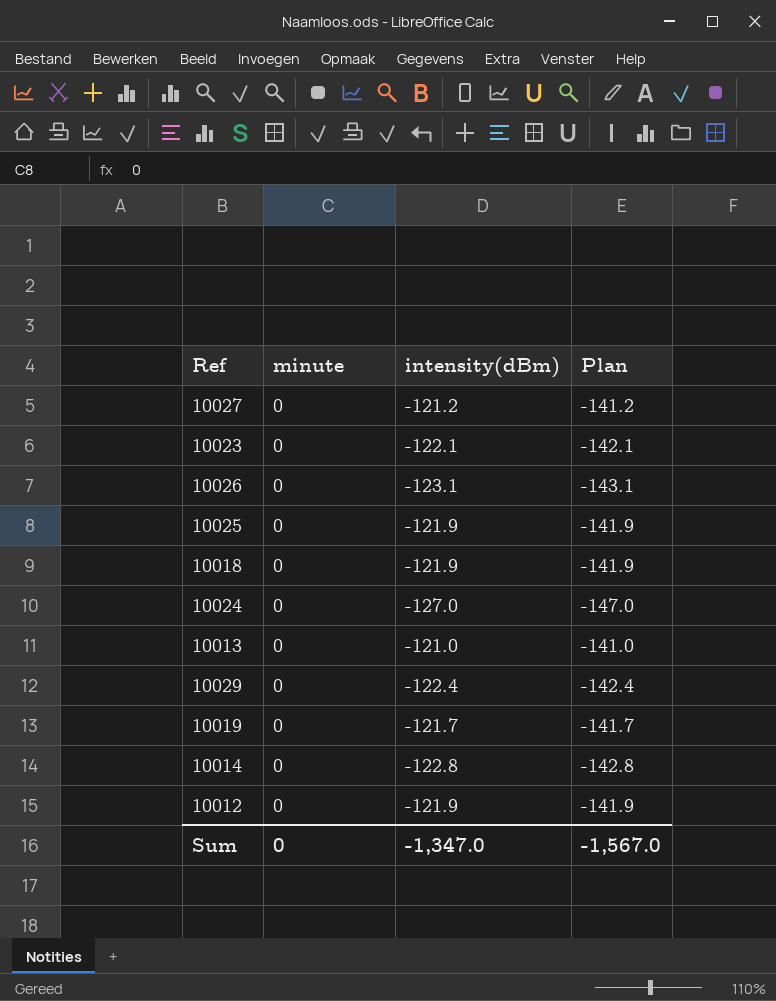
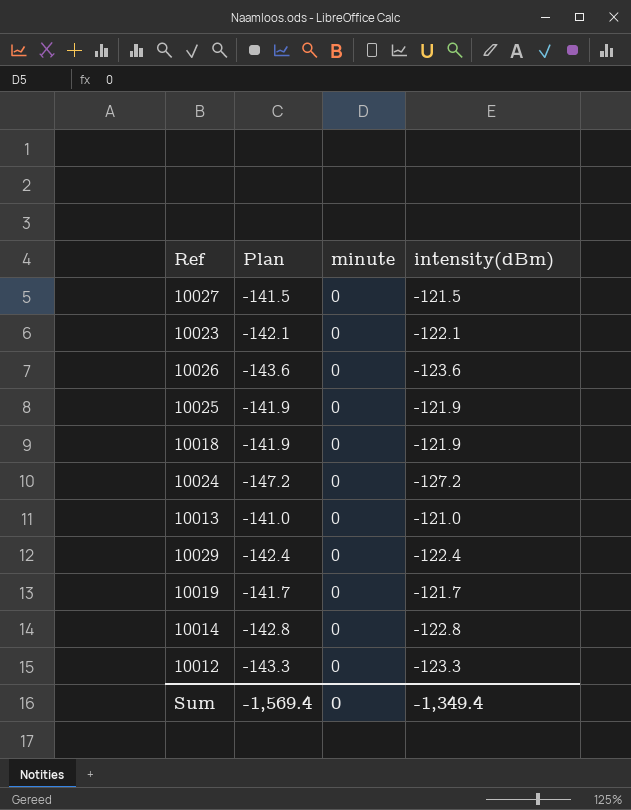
column Plan | position: 4 -> 2
10027 | Plan: -141.2 -> -141.5
10027 | intensity(dBm): -121.2 -> -121.5
10026 | Plan: -143.1 -> -143.6
10026 | intensity(dBm): -123.1 -> -123.6
10024 | Plan: -147.0 -> -147.2
10024 | intensity(dBm): -127.0 -> -127.2
10012 | Plan: -141.9 -> -143.3
10012 | intensity(dBm): -121.9 -> -123.3
Sum | Plan: -1,567.0 -> -1,569.4
Sum | intensity(dBm): -1,347.0 -> -1,349.4

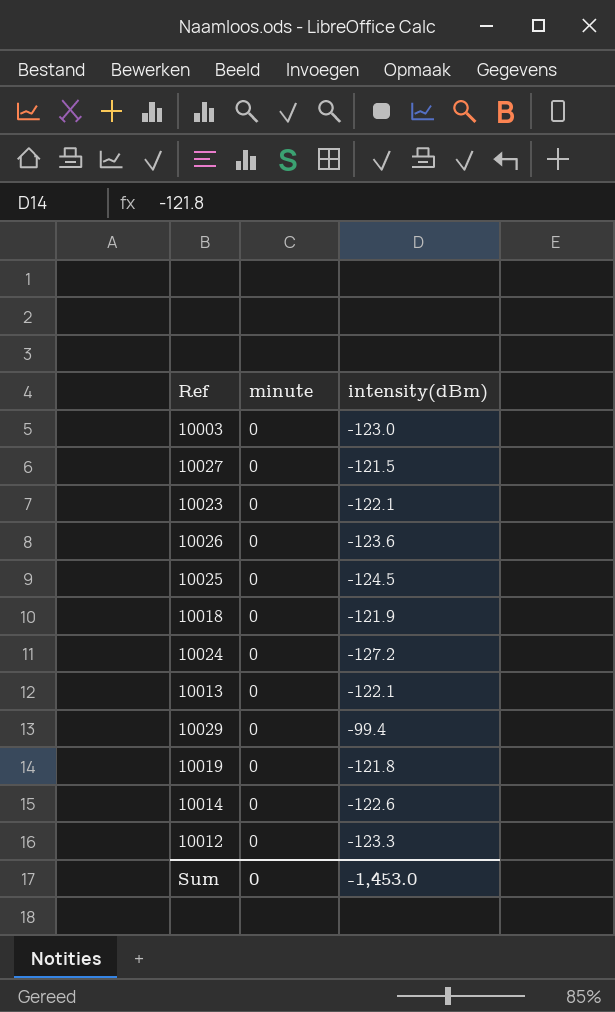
column Plan | formula: [intensity(dBm)] - 20 -> none
row 10003: none -> 0 | -123.0
10025 | intensity(dBm): -121.9 -> -124.5
10013 | intensity(dBm): -121.0 -> -122.1
10029 | intensity(dBm): -122.4 -> -99.4
10019 | intensity(dBm): -121.7 -> -121.8
10014 | intensity(dBm): -122.8 -> -122.6
Sum | intensity(dBm): -1,349.4 -> -1,453.0

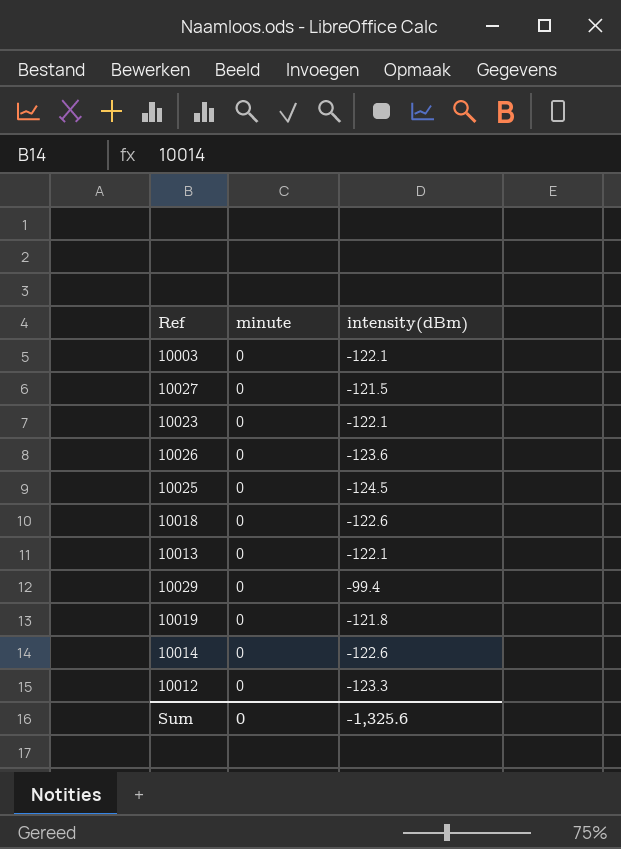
row 10024: 0 | -127.2 -> none
10003 | intensity(dBm): -123.0 -> -122.1
10018 | intensity(dBm): -121.9 -> -122.6
Sum | intensity(dBm): -1,453.0 -> -1,325.6

